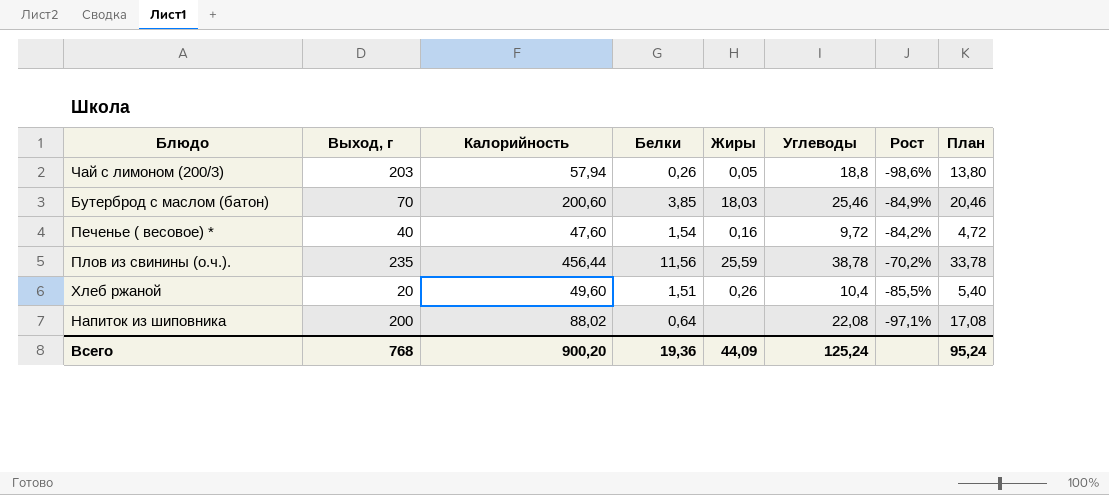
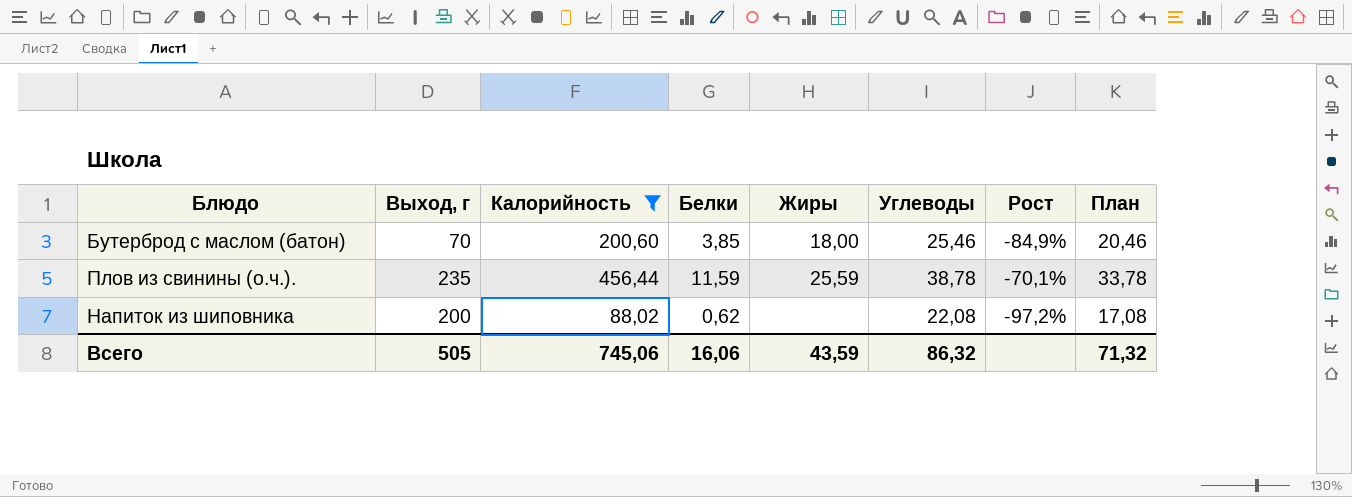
filter: none -> Калорийность >= 88,02
Бутерброд с маслом (батон) | Жиры: 18,03 -> 18,00
Плов из свинины (о.ч.). | Белки: 11,56 -> 11,59
Плов из свинины (о.ч.). | Рост: -70,2% -> -70,1%
Напиток из шиповника | Белки: 0,64 -> 0,62
Напиток из шиповника | Рост: -97,1% -> -97,2%
Всего | Выход, г: 768 -> 505
Всего | Калорийность: 900,20 -> 745,06
Всего | Белки: 19,36 -> 16,06
Всего | Жиры: 44,09 -> 43,59
Всего | Углеводы: 125,24 -> 86,32
Всего | План: 95,24 -> 71,32

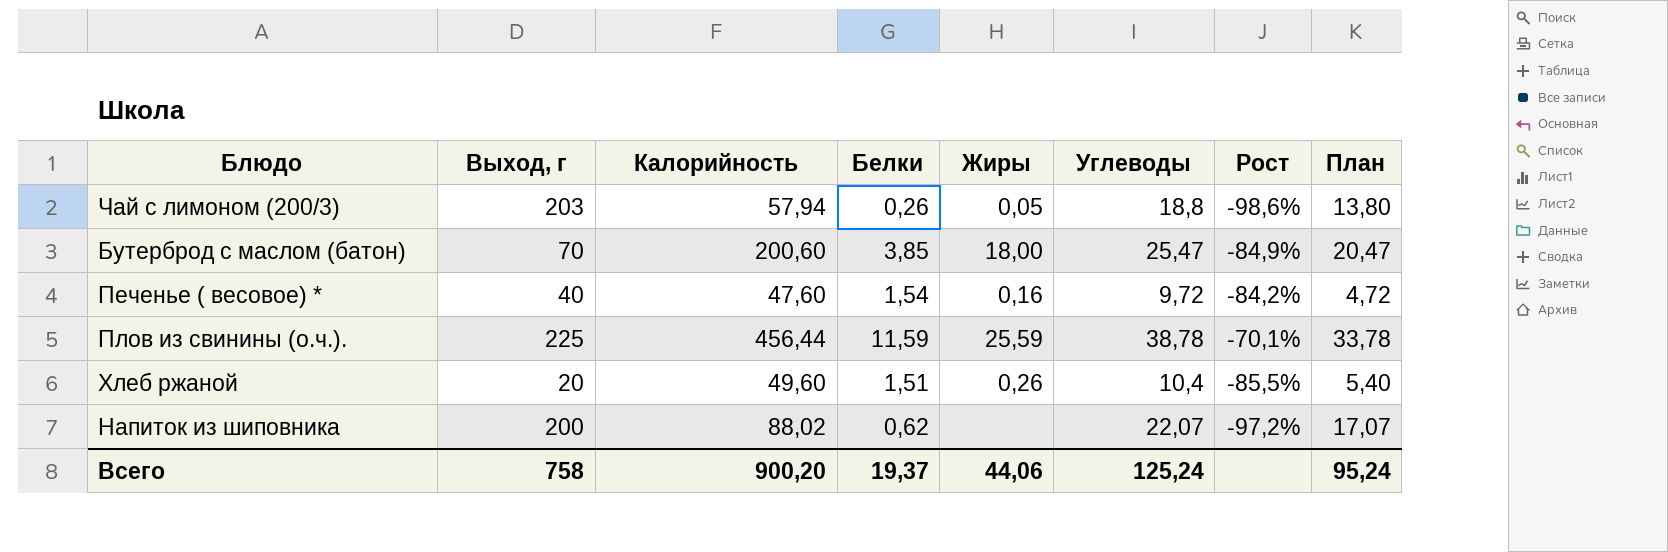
filter: Калорийность >= 88,02 -> none
Бутерброд с маслом (батон) | Углеводы: 25,46 -> 25,47
Бутерброд с маслом (батон) | План: 20,46 -> 20,47
Плов из свинины (о.ч.). | Выход, г: 235 -> 225
Напиток из шиповника | Углеводы: 22,08 -> 22,07
Напиток из шиповника | План: 17,08 -> 17,07
Всего | Выход, г: 505 -> 758
Всего | Калорийность: 745,06 -> 900,20
Всего | Белки: 16,06 -> 19,37
Всего | Жиры: 43,59 -> 44,06
Всего | Углеводы: 86,32 -> 125,24
Всего | План: 71,32 -> 95,24

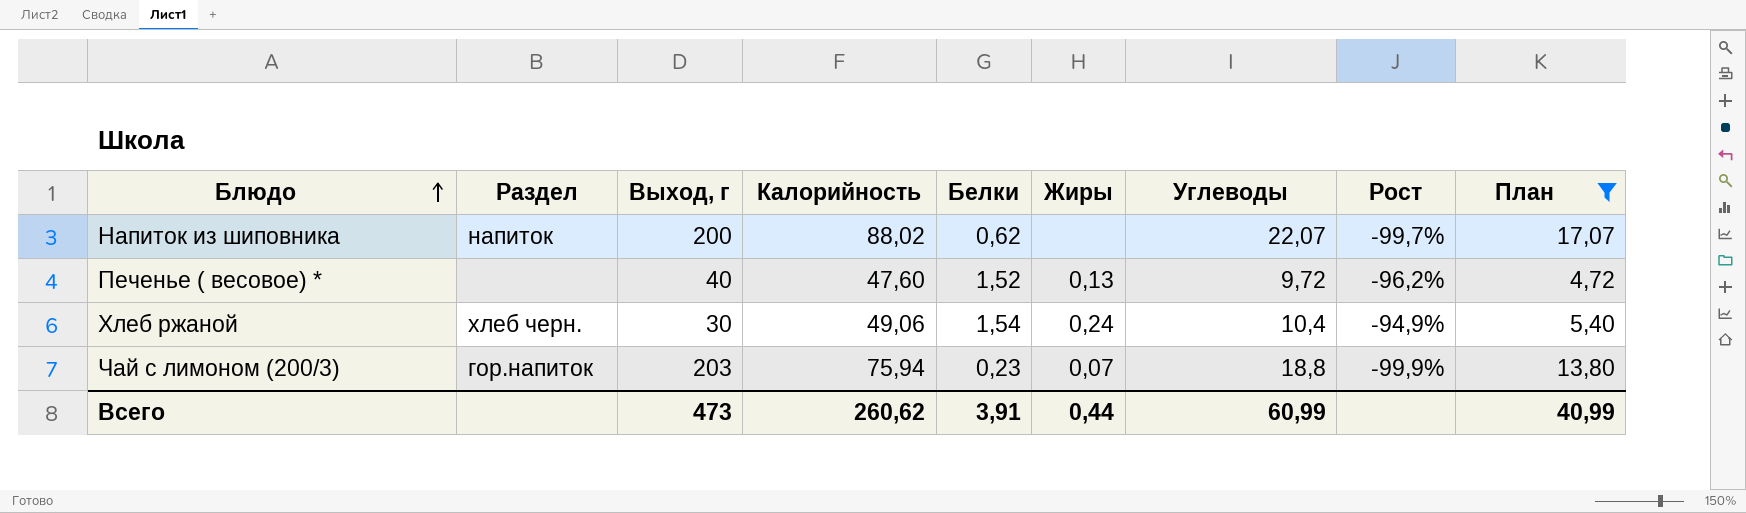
filter: none -> План <= 17,07
row order: none -> Блюдо ascending
column Раздел | position: none -> 2
column Рост | formula: ([Белки] - [Углеводы]) / [Углеводы] -> ([Белки] - [Выход, г]) / [Выход, г]
Печенье ( весовое) * | Белки: 1,54 -> 1,52
Печенье ( весовое) * | Жиры: 0,16 -> 0,13
Хлеб ржаной | Выход, г: 20 -> 30
Хлеб ржаной | Калорийность: 49,60 -> 49,06
Хлеб ржаной | Белки: 1,51 -> 1,54
Хлеб ржаной | Жиры: 0,26 -> 0,24
Чай с лимоном (200/3) | Калорийность: 57,94 -> 75,94
Чай с лимоном (200/3) | Белки: 0,26 -> 0,23
Чай с лимоном (200/3) | Жиры: 0,05 -> 0,07
Всего | Выход, г: 758 -> 473
Всего | Калорийность: 900,20 -> 260,62
Всего | Белки: 19,37 -> 3,91
Всего | Жиры: 44,06 -> 0,44
Всего | Углеводы: 125,24 -> 60,99
Всего | План: 95,24 -> 40,99

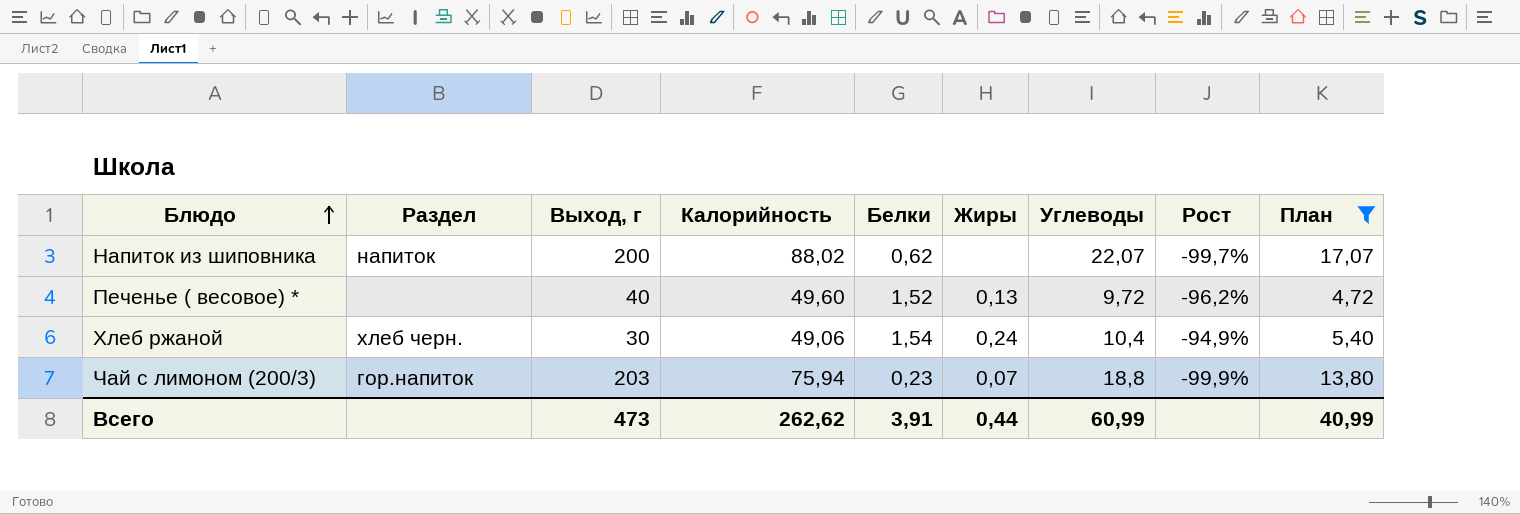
Печенье ( весовое) * | Калорийность: 47,60 -> 49,60
Всего | Калорийность: 260,62 -> 262,62

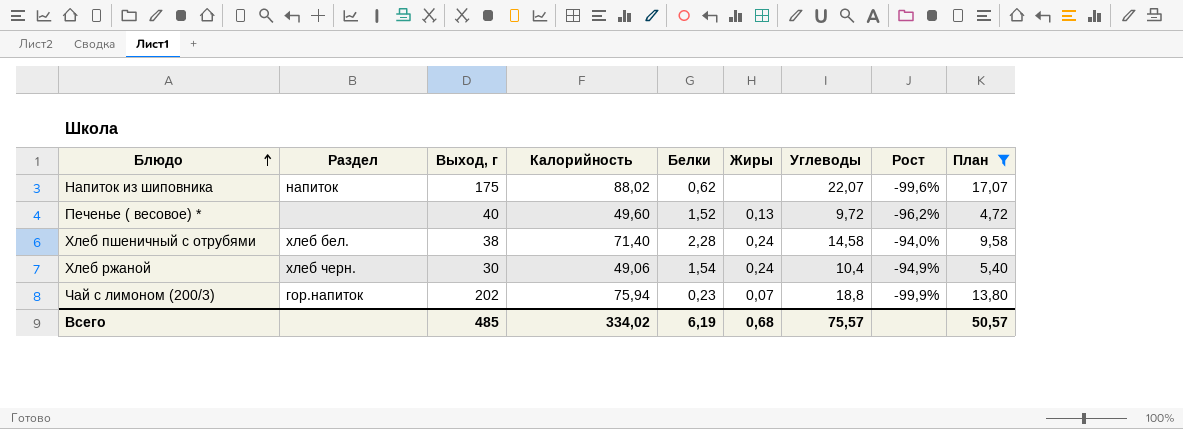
Напиток из шиповника | Выход, г: 200 -> 175
Напиток из шиповника | Рост: -99,7% -> -99,6%
row Хлеб пшеничный с отрубями: none -> хлеб бел. | 38 | 71,40 | 2,28 | 0,24 | 14,58 | -94,0% | 9,58
Чай с лимоном (200/3) | Выход, г: 203 -> 202
Всего | Выход, г: 473 -> 485
Всего | Калорийность: 262,62 -> 334,02
Всего | Белки: 3,91 -> 6,19
Всего | Жиры: 0,44 -> 0,68
Всего | Углеводы: 60,99 -> 75,57
Всего | План: 40,99 -> 50,57

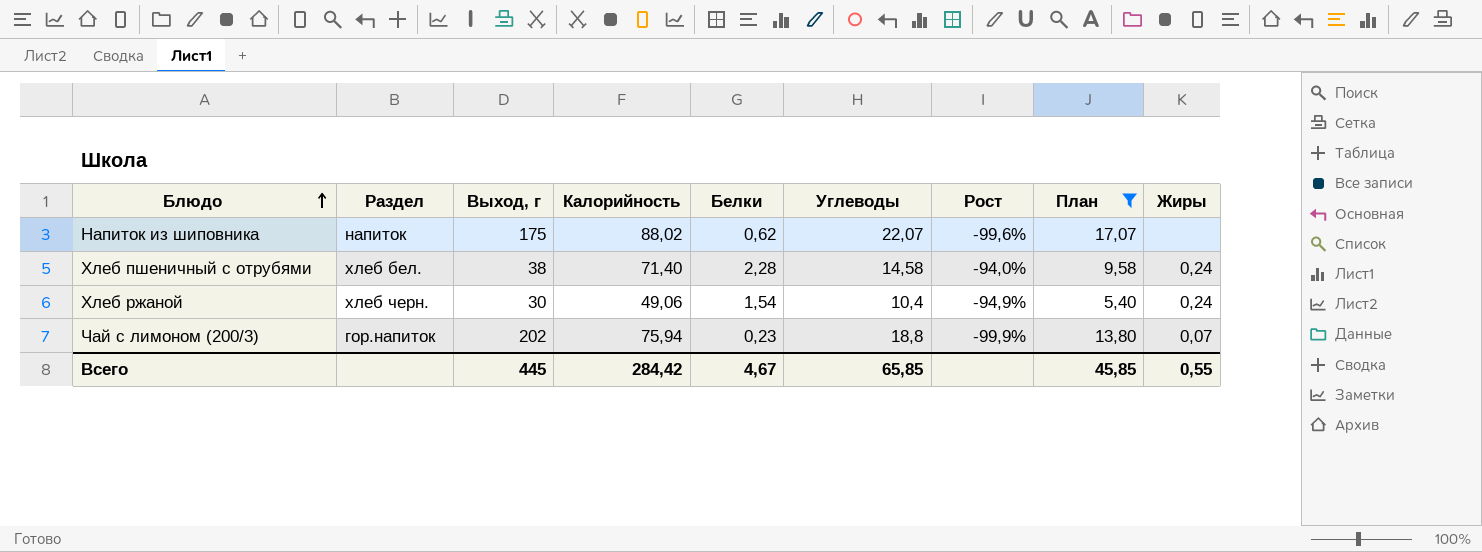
column Жиры | position: 6 -> 9
row Печенье ( весовое) *: none | 40 | 49,60 | 1,52 | 0,13 | 9,72 | -96,2% | 4,72 -> none
Всего | Выход, г: 485 -> 445
Всего | Калорийность: 334,02 -> 284,42
Всего | Белки: 6,19 -> 4,67
Всего | Углеводы: 75,57 -> 65,85
Всего | План: 50,57 -> 45,85
Всего | Жиры: 0,68 -> 0,55

